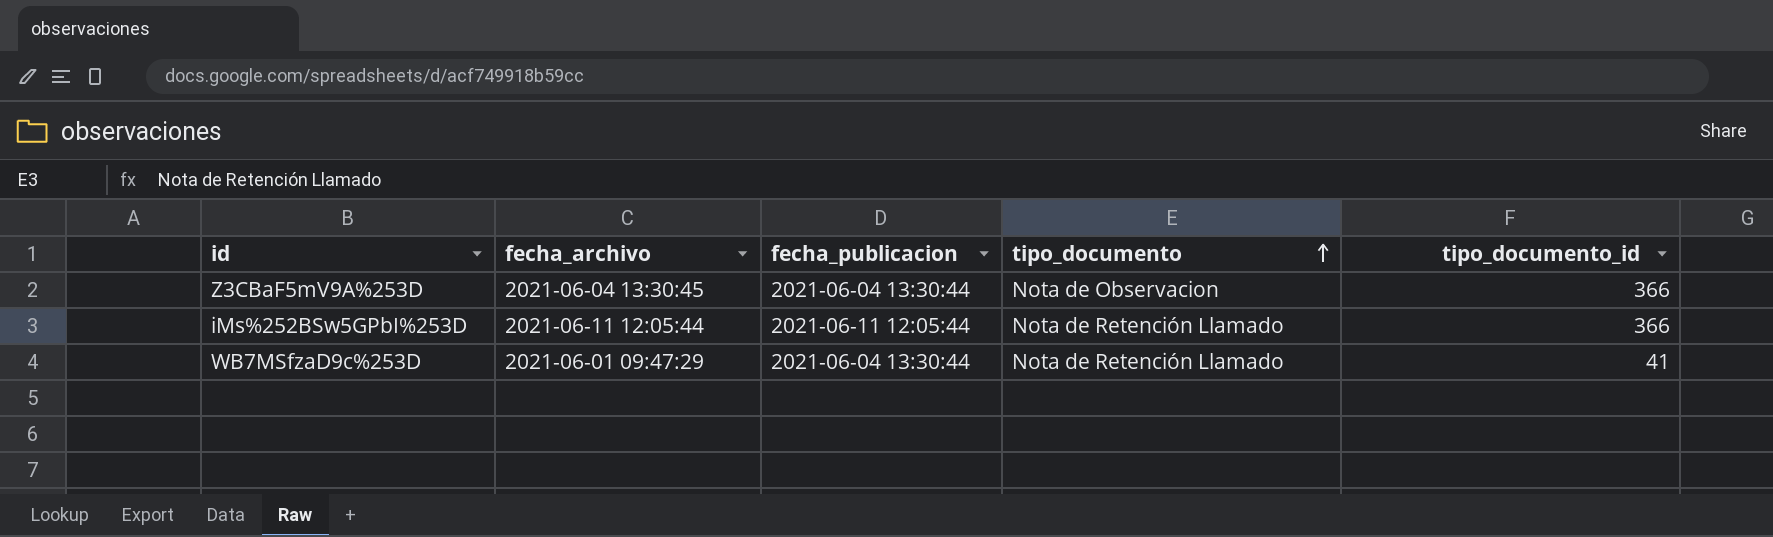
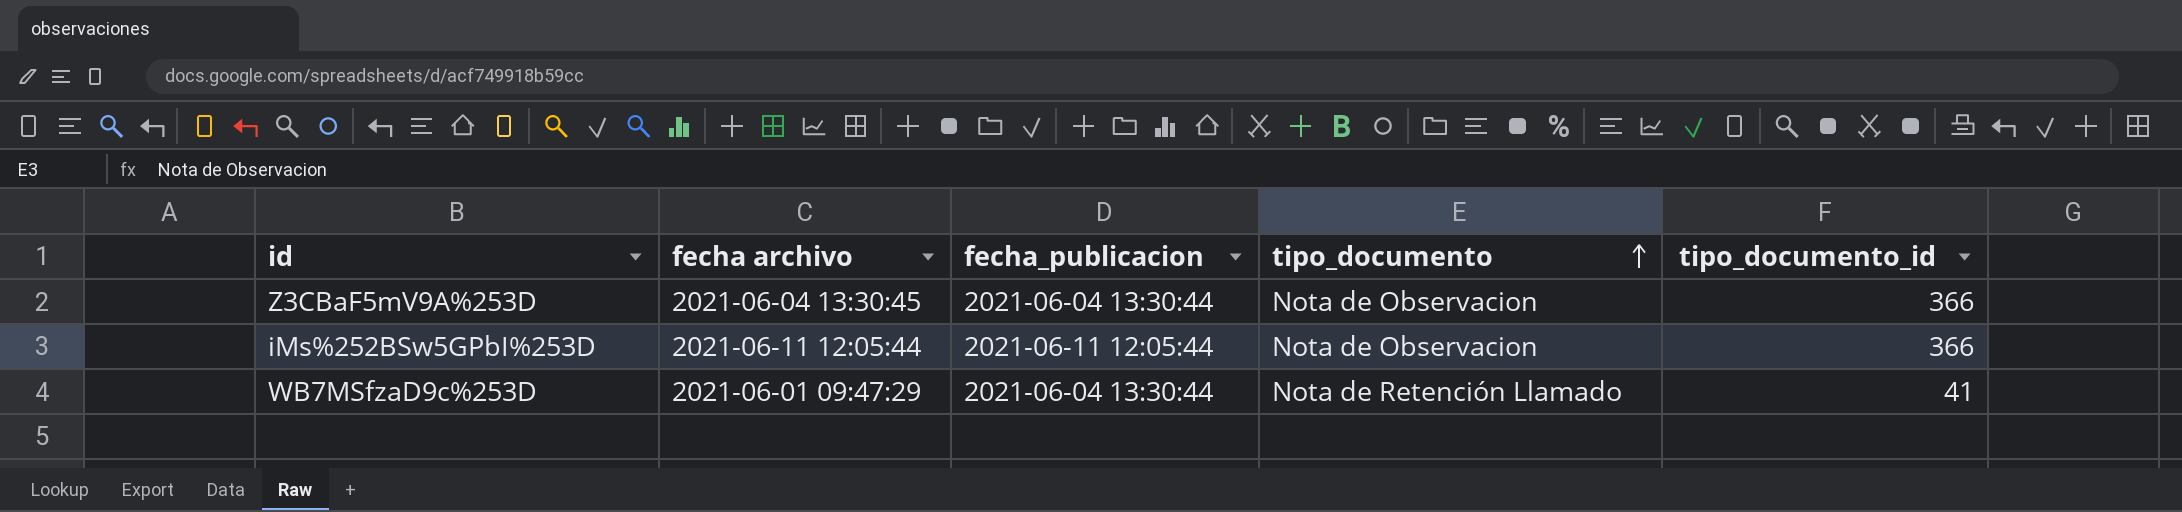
column name: fecha_archivo -> fecha archivo
iMs%252BSw5GPbI%253D | tipo_documento: Nota de Retención Llamado -> Nota de Observacion

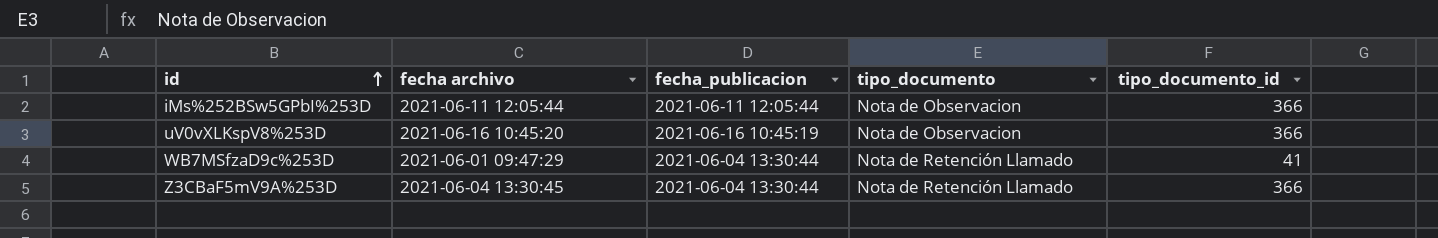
row order: tipo_documento ascending -> id ascending
row uV0vXLKspV8%253D: none -> 2021-06-16 10:45:20 | 2021-06-16 10:45:19 | Nota de Observacion | 366
Z3CBaF5mV9A%253D | tipo_documento: Nota de Observacion -> Nota de Retención Llamado

